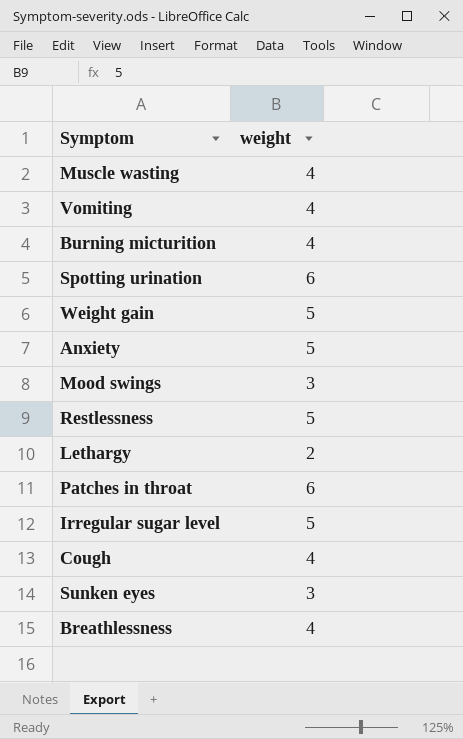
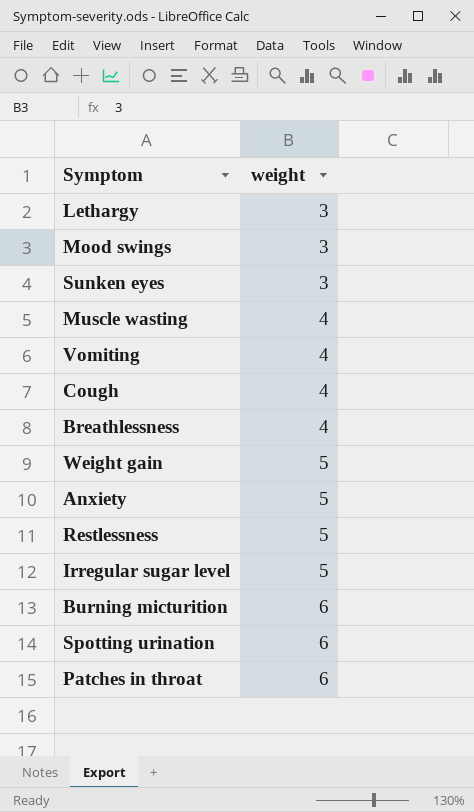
row order: none -> weight ascending
Lethargy | weight: 2 -> 3
Burning micturition | weight: 4 -> 6

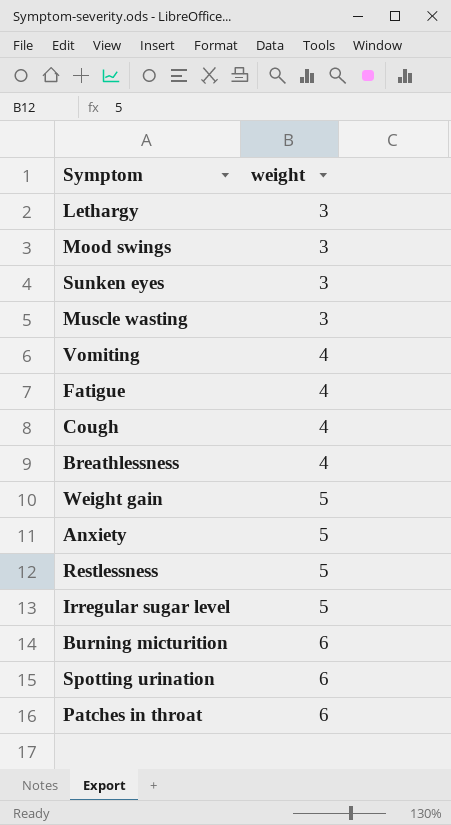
Muscle wasting | weight: 4 -> 3
row Fatigue: none -> 4

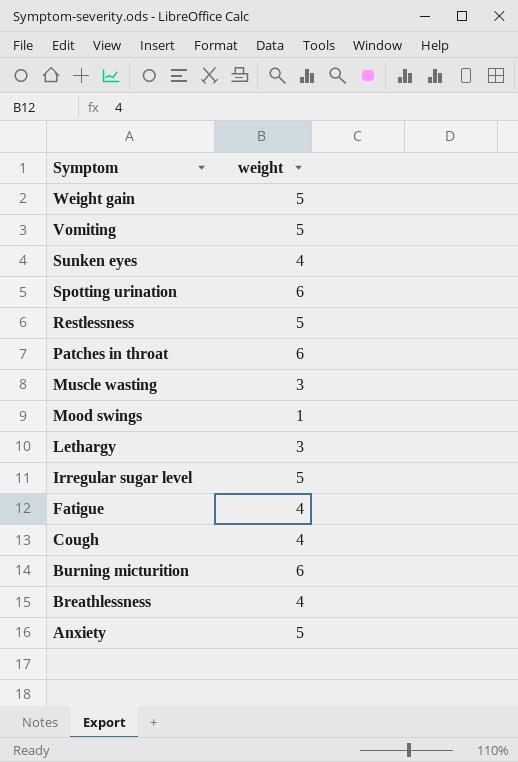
row order: weight ascending -> Symptom descending
Vomiting | weight: 4 -> 5
Sunken eyes | weight: 3 -> 4
Mood swings | weight: 3 -> 1

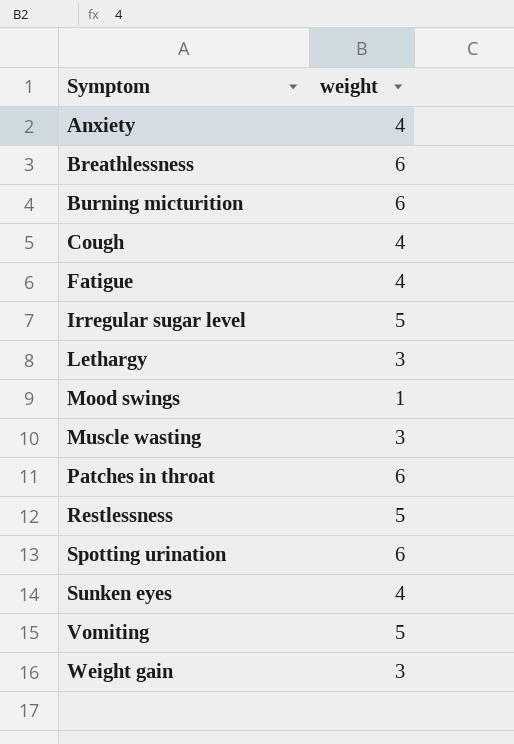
row order: Symptom descending -> Symptom ascending
Anxiety | weight: 5 -> 4
Breathlessness | weight: 4 -> 6
Weight gain | weight: 5 -> 3

